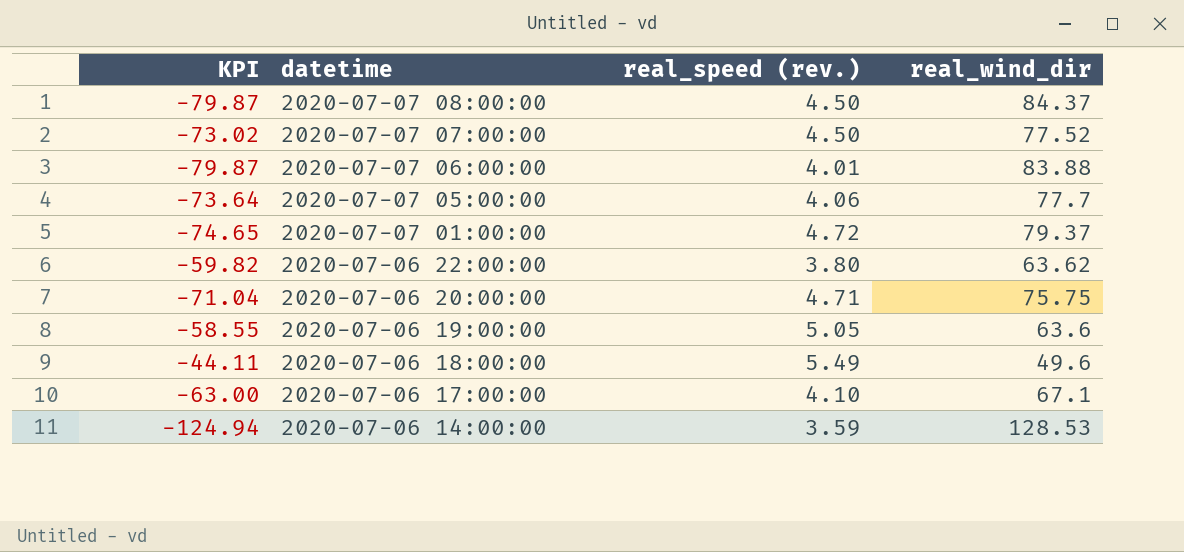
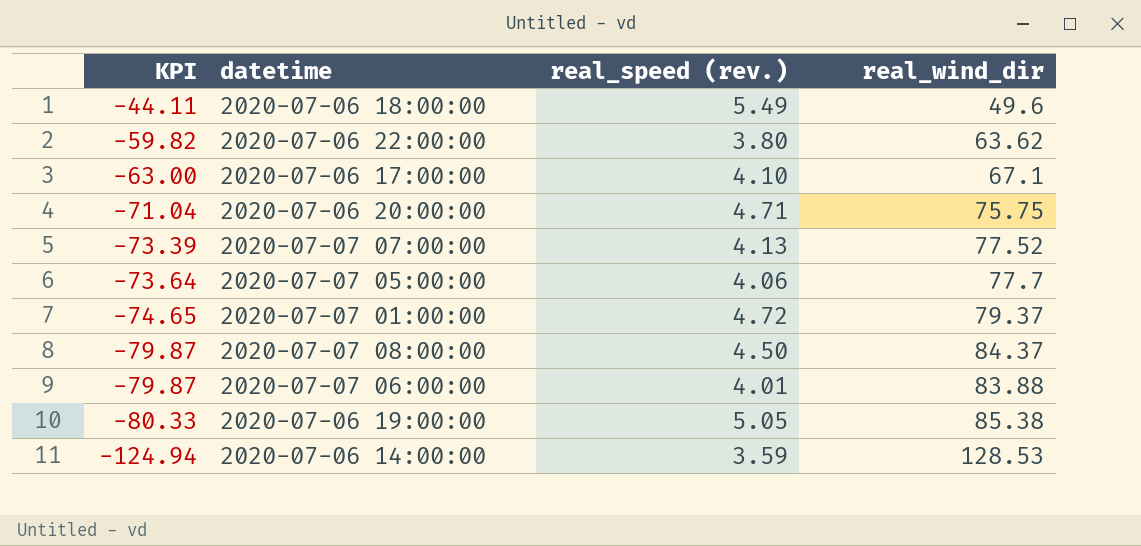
row order: datetime descending -> KPI descending
2020-07-07 07:00:00 | KPI: -73.02 -> -73.39
2020-07-07 07:00:00 | real_speed (rev.): 4.50 -> 4.13
2020-07-06 19:00:00 | KPI: -58.55 -> -80.33
2020-07-06 19:00:00 | real_wind_dir: 63.6 -> 85.38

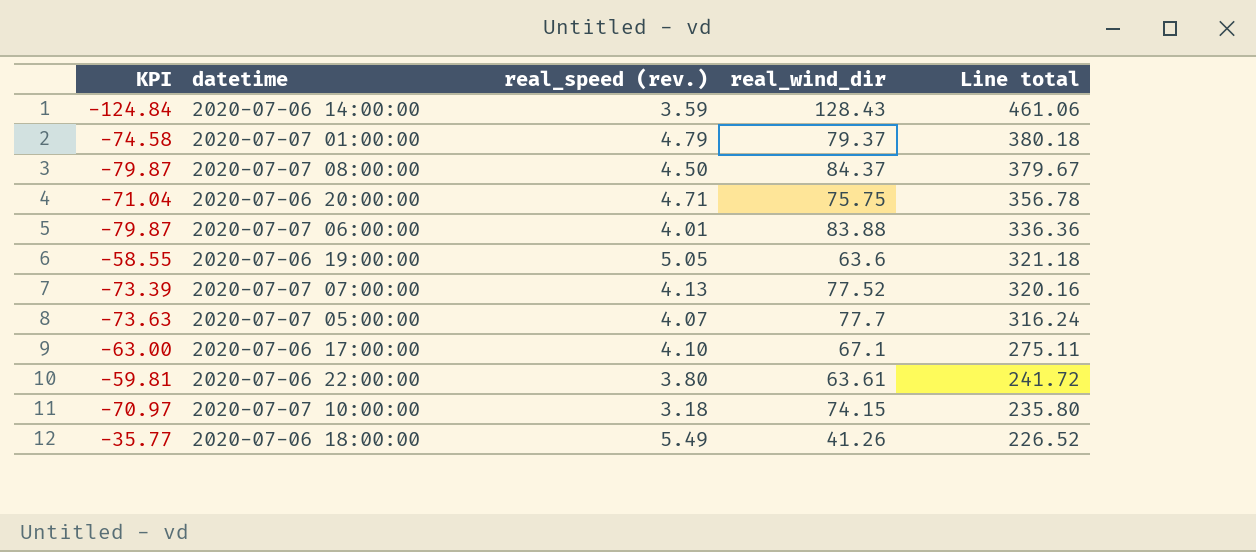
row order: KPI descending -> Line total descending
column Line total | formula: none -> [real_speed (rev.)] * [real_wind_dir]
2020-07-06 14:00:00 | KPI: -124.94 -> -124.84
2020-07-06 14:00:00 | real_wind_dir: 128.53 -> 128.43
2020-07-07 01:00:00 | KPI: -74.65 -> -74.58
2020-07-07 01:00:00 | real_speed (rev.): 4.72 -> 4.79
2020-07-06 19:00:00 | KPI: -80.33 -> -58.55
2020-07-06 19:00:00 | real_wind_dir: 85.38 -> 63.6
2020-07-07 05:00:00 | KPI: -73.64 -> -73.63
2020-07-07 05:00:00 | real_speed (rev.): 4.06 -> 4.07
2020-07-06 22:00:00 | KPI: -59.82 -> -59.81
2020-07-06 22:00:00 | real_wind_dir: 63.62 -> 63.61
row 2020-07-07 10:00:00: none -> -70.97 | 3.18 | 74.15 | 235.80
2020-07-06 18:00:00 | KPI: -44.11 -> -35.77
2020-07-06 18:00:00 | real_wind_dir: 49.6 -> 41.26

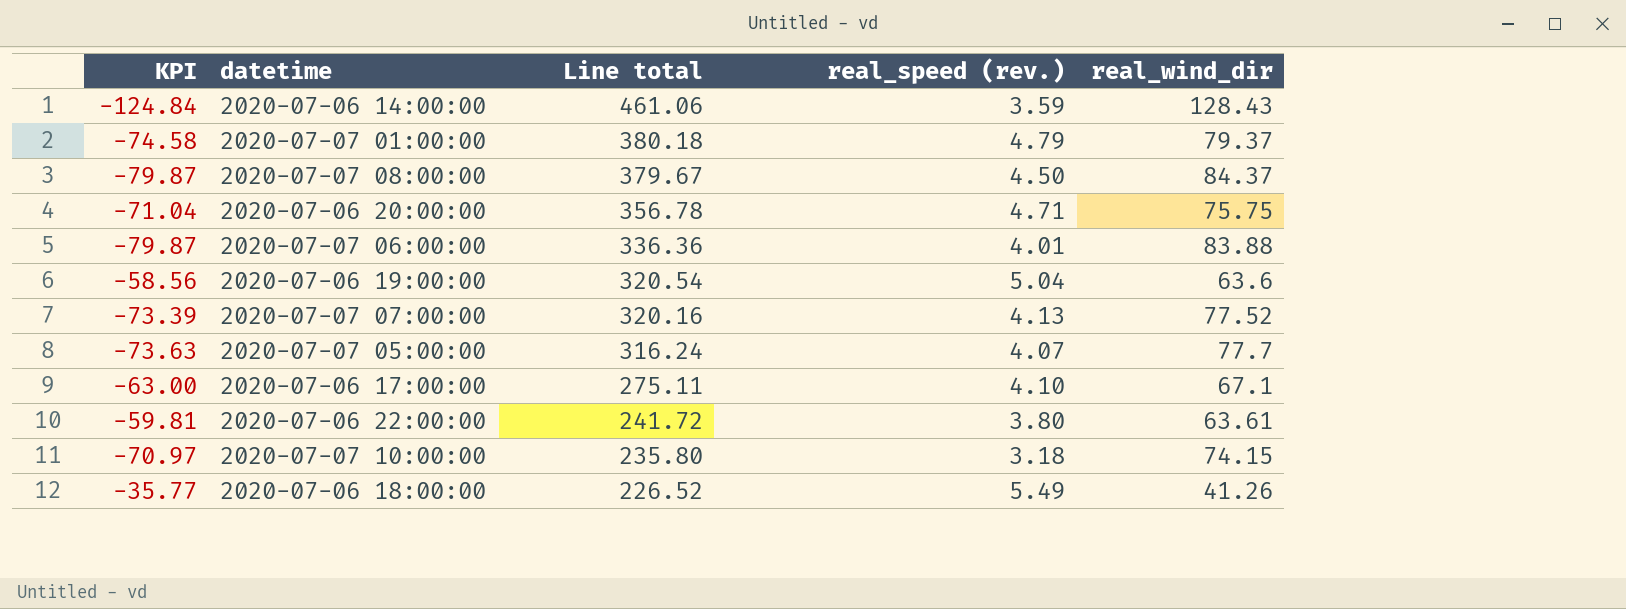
column Line total | position: 5 -> 3
2020-07-06 19:00:00 | KPI: -58.55 -> -58.56
2020-07-06 19:00:00 | Line total: 321.18 -> 320.54
2020-07-06 19:00:00 | real_speed (rev.): 5.05 -> 5.04

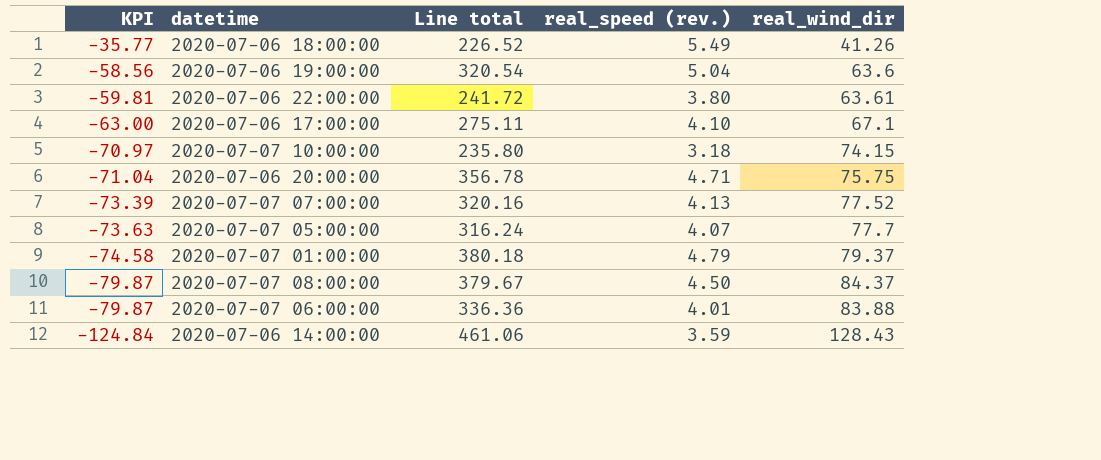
row order: Line total descending -> KPI descending

